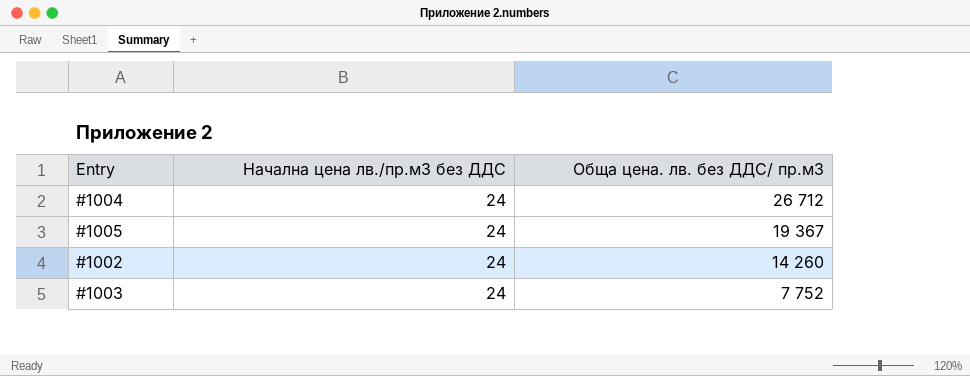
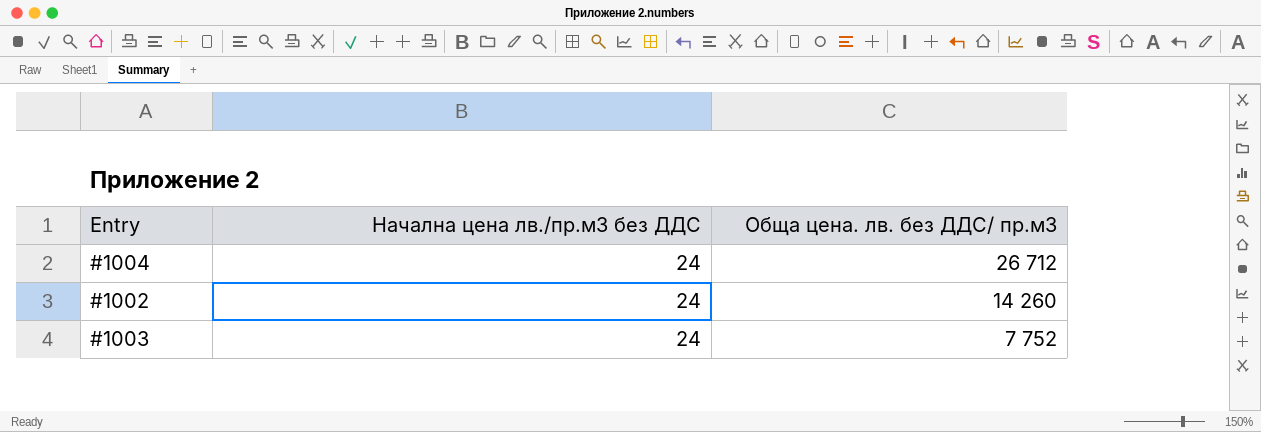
row #1005: 24 | 19 367 -> none

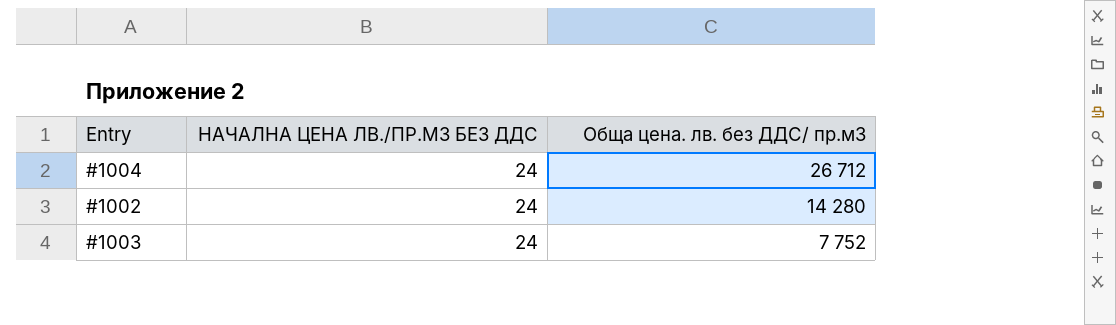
column name: Начална цена лв./пр.м3 без ДДС -> НАЧАЛНА ЦЕНА ЛВ./ПР.М3 БЕЗ ДДС
#1002 | Обща цена. лв. без ДДС/ пр.м3: 14 260 -> 14 280

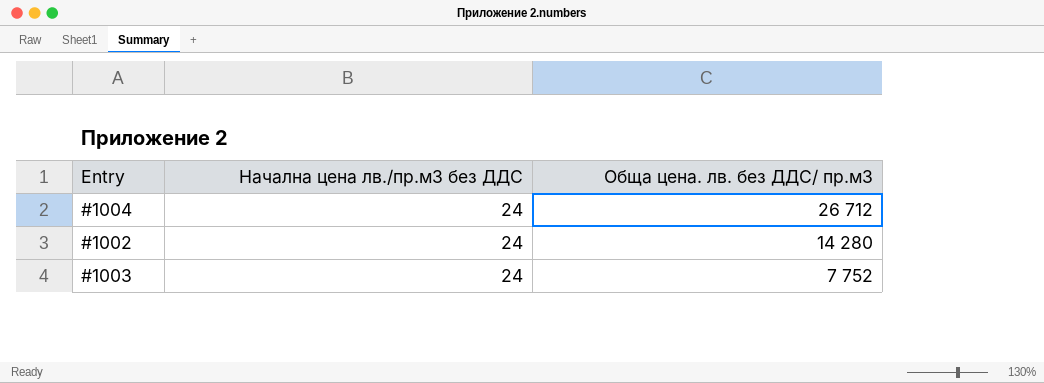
column name: НАЧАЛНА ЦЕНА ЛВ./ПР.М3 БЕЗ ДДС -> Начална цена лв./пр.м3 без ДДС

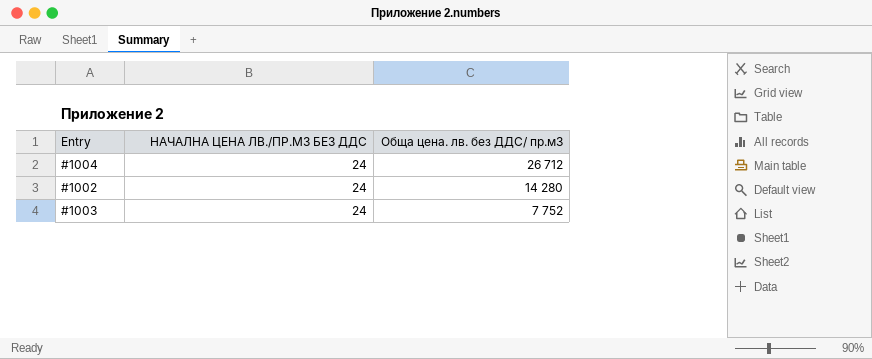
column name: Начална цена лв./пр.м3 без ДДС -> НАЧАЛНА ЦЕНА ЛВ./ПР.М3 БЕЗ ДДС

